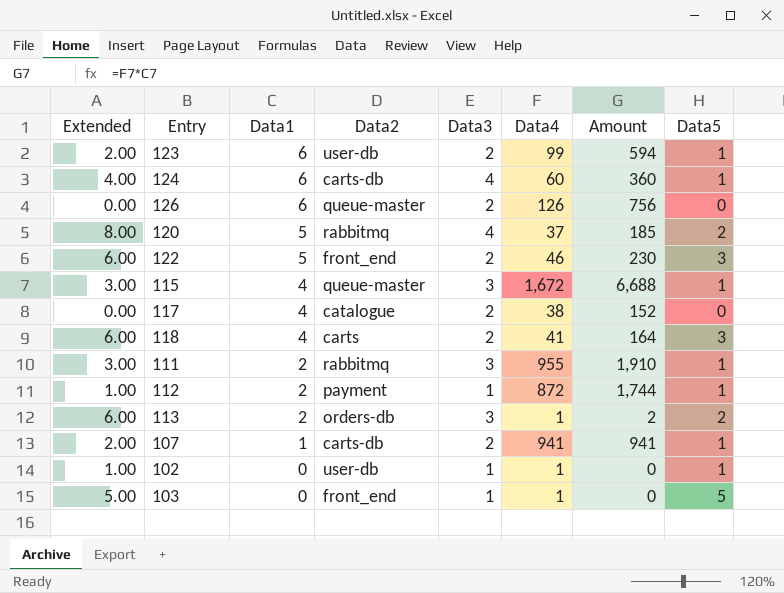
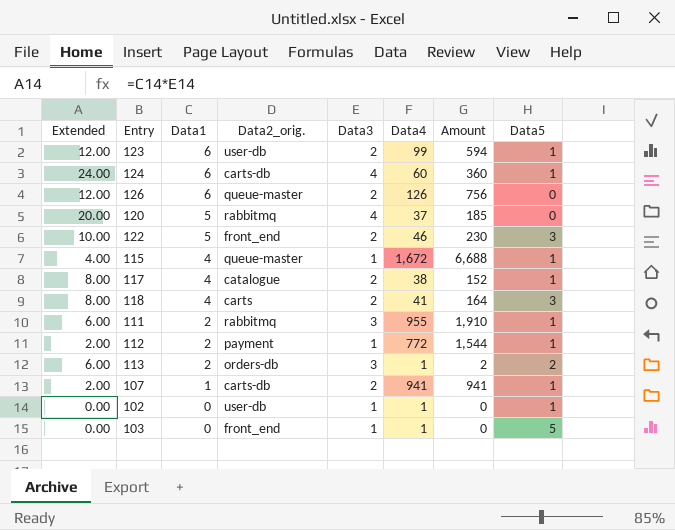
column Extended | formula: [Data3] * [Data5] -> [Data1] * [Data3]
column name: Data2 -> Data2_orig.
120 | Data5: 2 -> 0
115 | Data3: 3 -> 1
117 | Data5: 0 -> 1
112 | Data4: 872 -> 772
112 | Amount: 1,744 -> 1,544

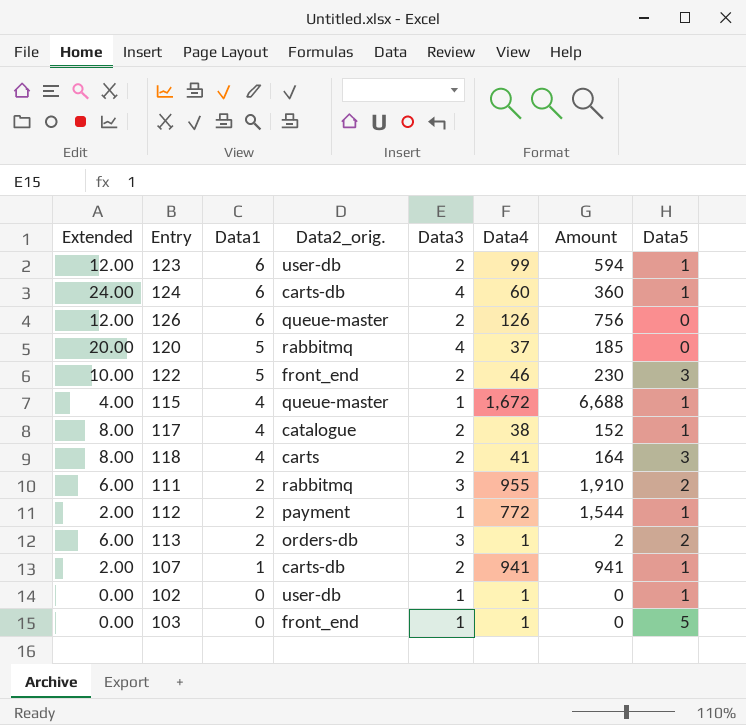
111 | Data5: 1 -> 2

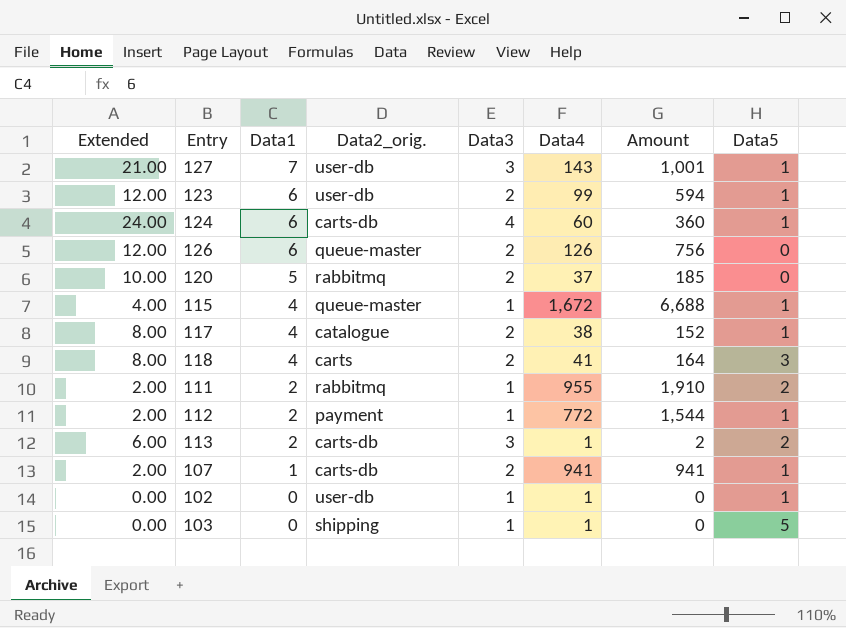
row 122: 10.00 | 5 | front_end | 2 | 46 | 230 | 3 -> none
row 127: none -> 21.00 | 7 | user-db | 3 | 143 | 1,001 | 1
120 | Extended: 20.00 -> 10.00
120 | Data3: 4 -> 2
111 | Extended: 6.00 -> 2.00
111 | Data3: 3 -> 1
113 | Data2_orig.: orders-db -> carts-db
103 | Data2_orig.: front_end -> shipping

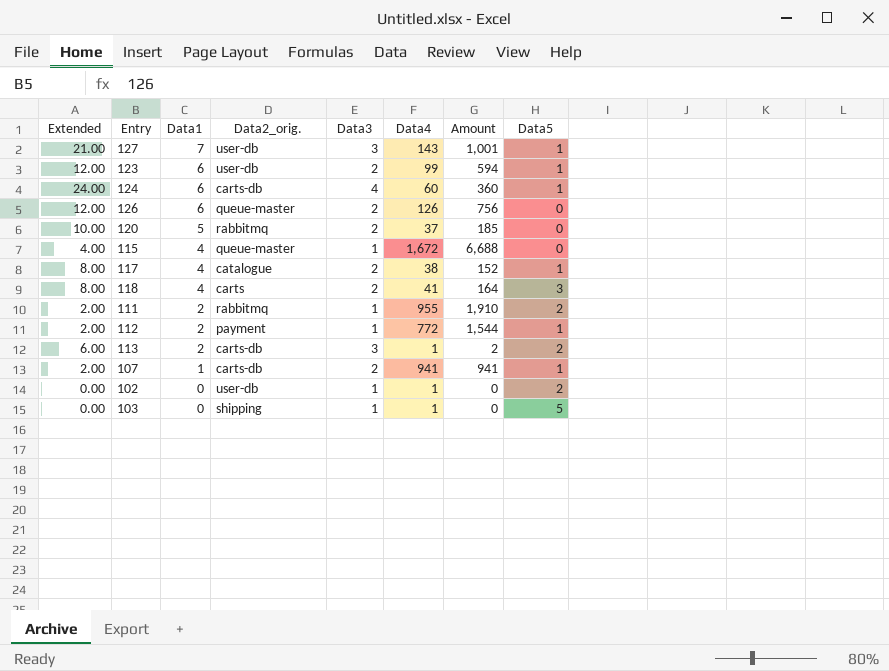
115 | Data5: 1 -> 0
102 | Data5: 1 -> 2

